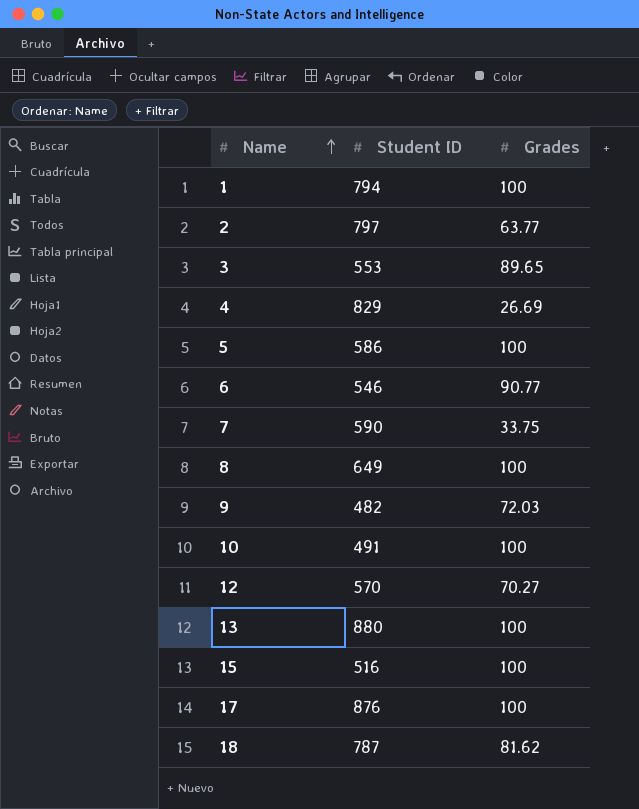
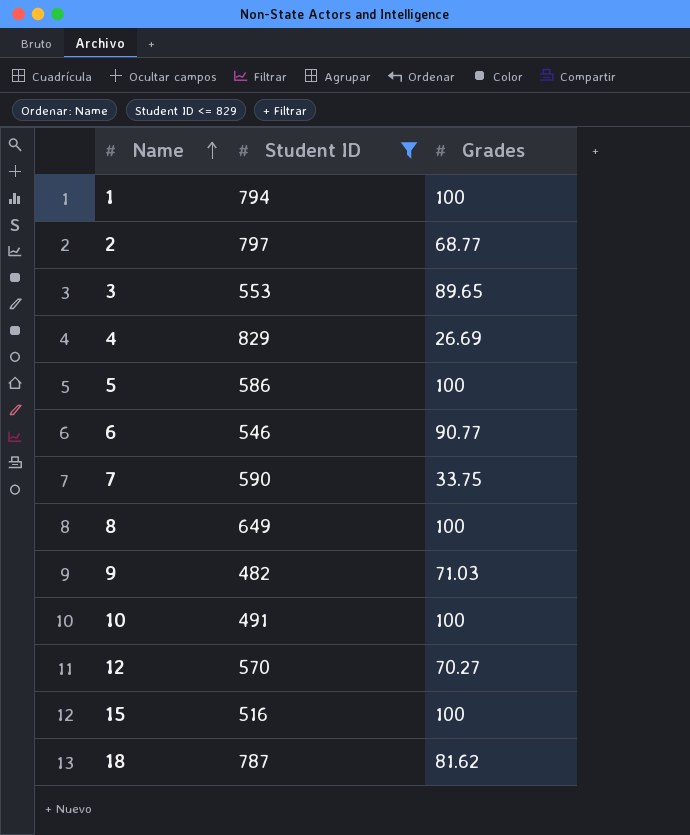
filter: none -> Student ID <= 829
2 | Grades: 63.77 -> 68.77
9 | Grades: 72.03 -> 71.03

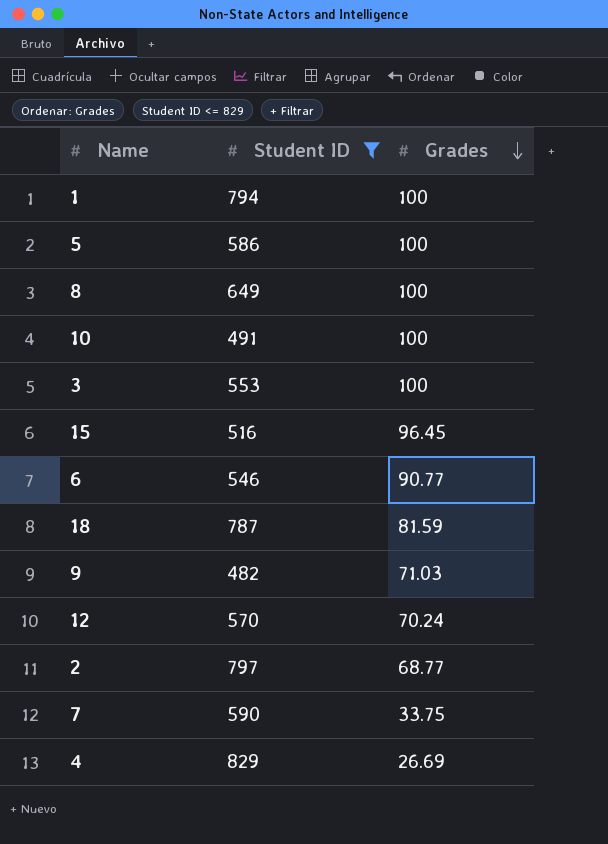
row order: Name ascending -> Grades descending
3 | Grades: 89.65 -> 100
15 | Grades: 100 -> 96.45
18 | Grades: 81.62 -> 81.59
12 | Grades: 70.27 -> 70.24

